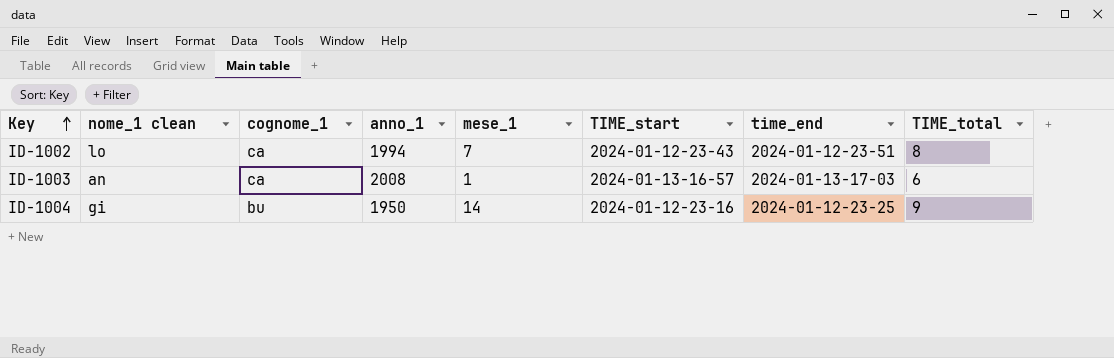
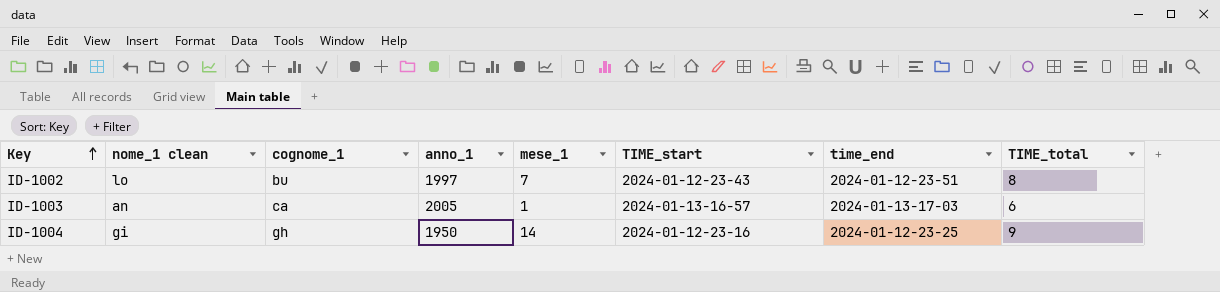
ID-1002 | cognome_1: ca -> bu
ID-1002 | anno_1: 1994 -> 1997
ID-1003 | anno_1: 2008 -> 2005
ID-1004 | cognome_1: bu -> gh

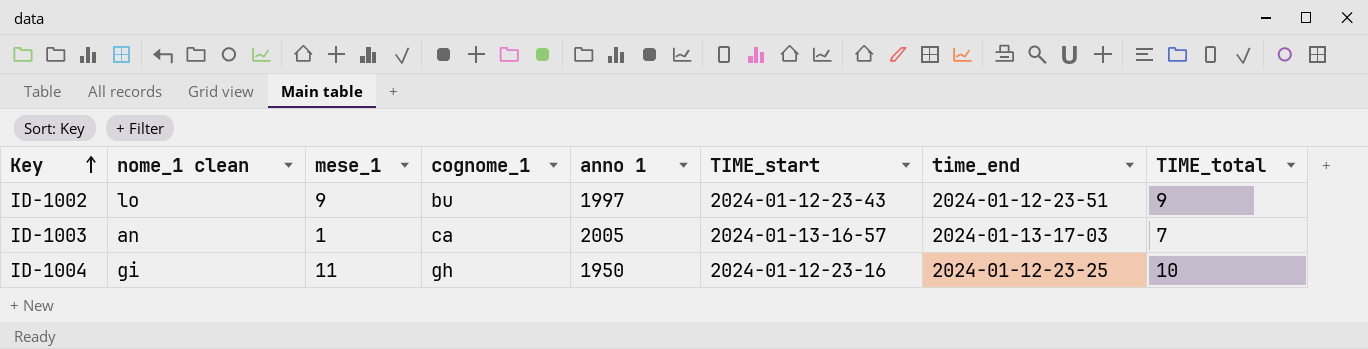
column mese_1 | position: 5 -> 3
column name: anno_1 -> anno 1
ID-1002 | mese_1: 7 -> 9
ID-1002 | TIME_total: 8 -> 9
ID-1003 | TIME_total: 6 -> 7
ID-1004 | mese_1: 14 -> 11
ID-1004 | TIME_total: 9 -> 10

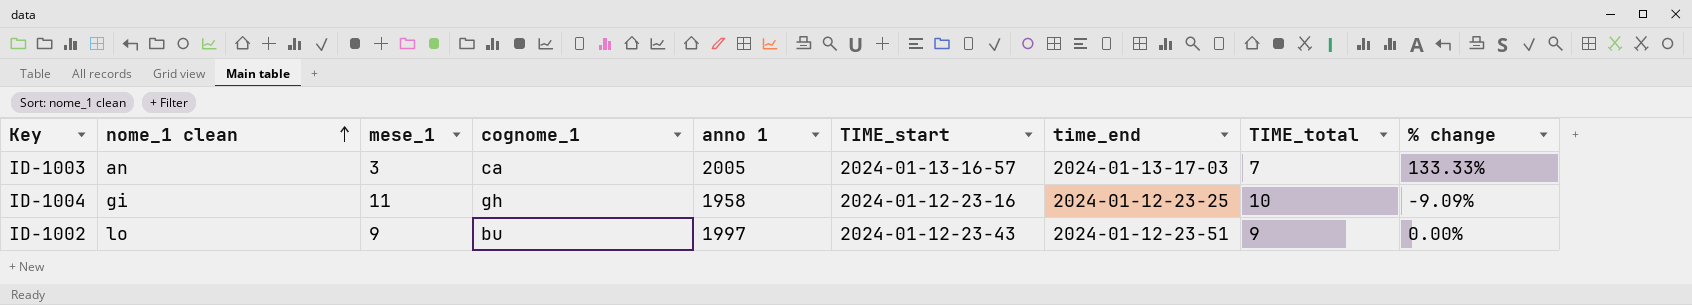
row order: Key ascending -> nome_1 clean ascending
column % change | formula: none -> ([TIME_total] - [mese_1]) / [mese_1]
ID-1003 | mese_1: 1 -> 3
ID-1004 | anno 1: 1950 -> 1958

